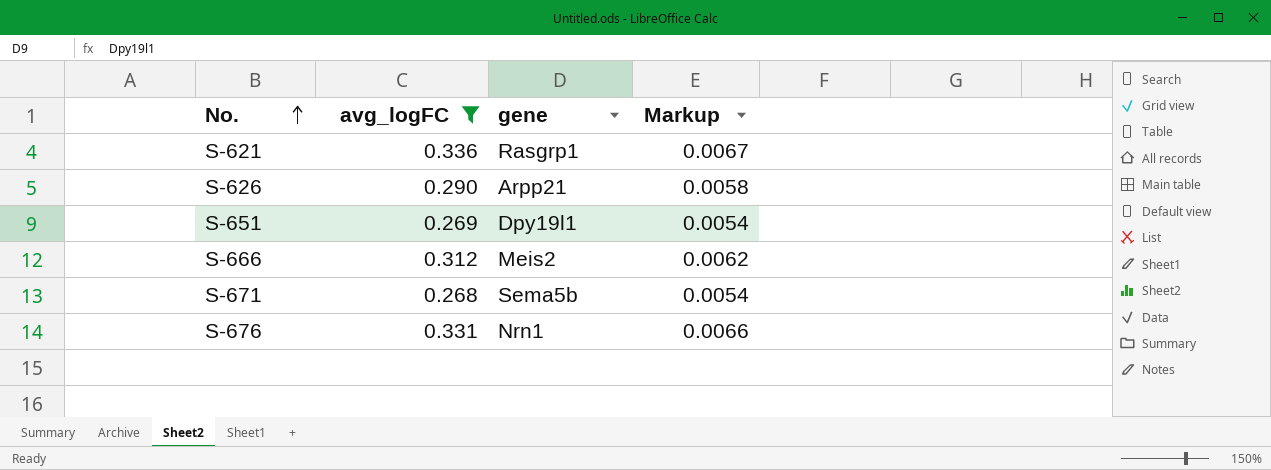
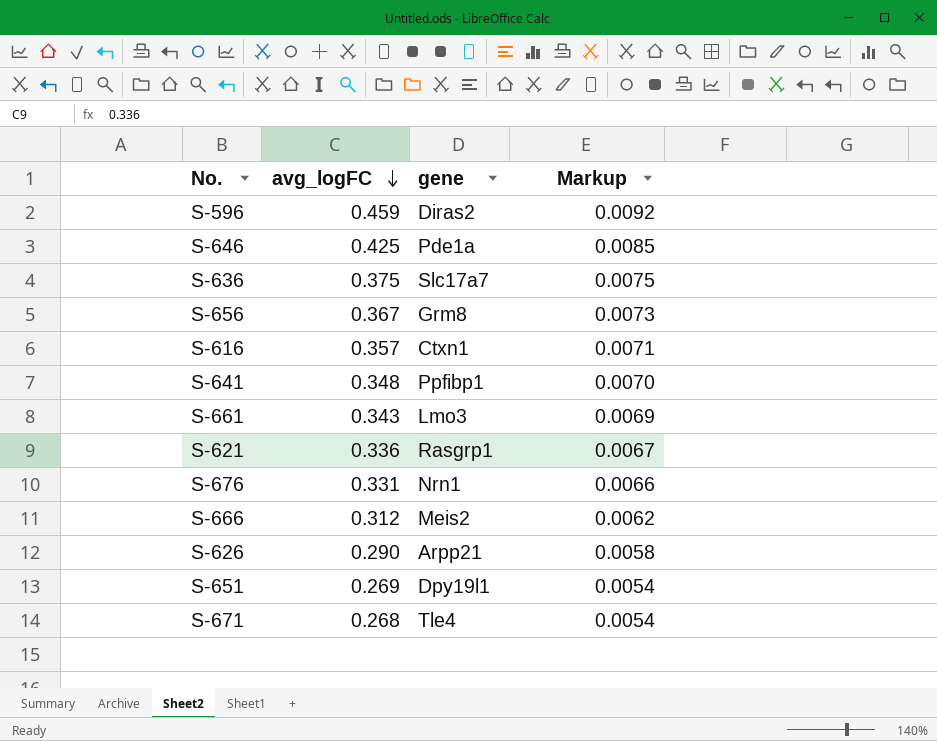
filter: avg_logFC <= 0.336 -> none
row order: No. ascending -> avg_logFC descending
S-671 | gene: Sema5b -> Tle4

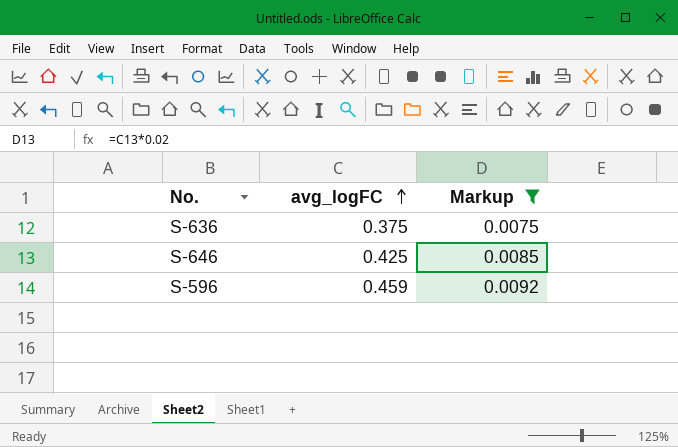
filter: none -> Markup >= 0.0075
row order: avg_logFC descending -> avg_logFC ascending
column gene | position: 3 -> none

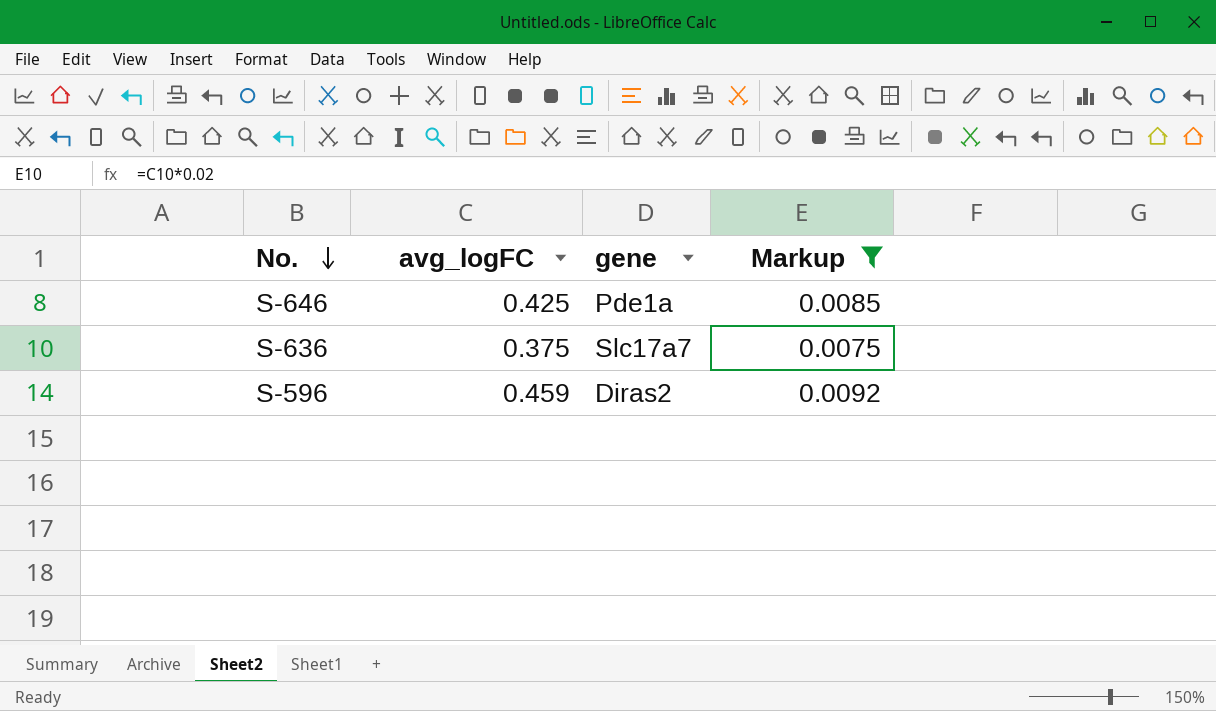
row order: avg_logFC ascending -> No. descending
column gene | position: none -> 3

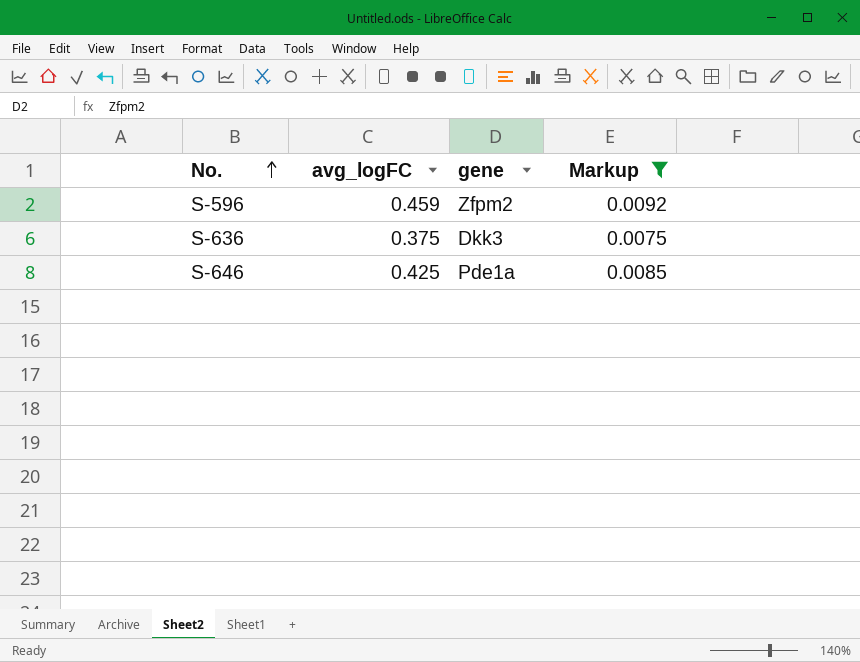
row order: No. descending -> No. ascending
S-596 | gene: Diras2 -> Zfpm2
S-636 | gene: Slc17a7 -> Dkk3

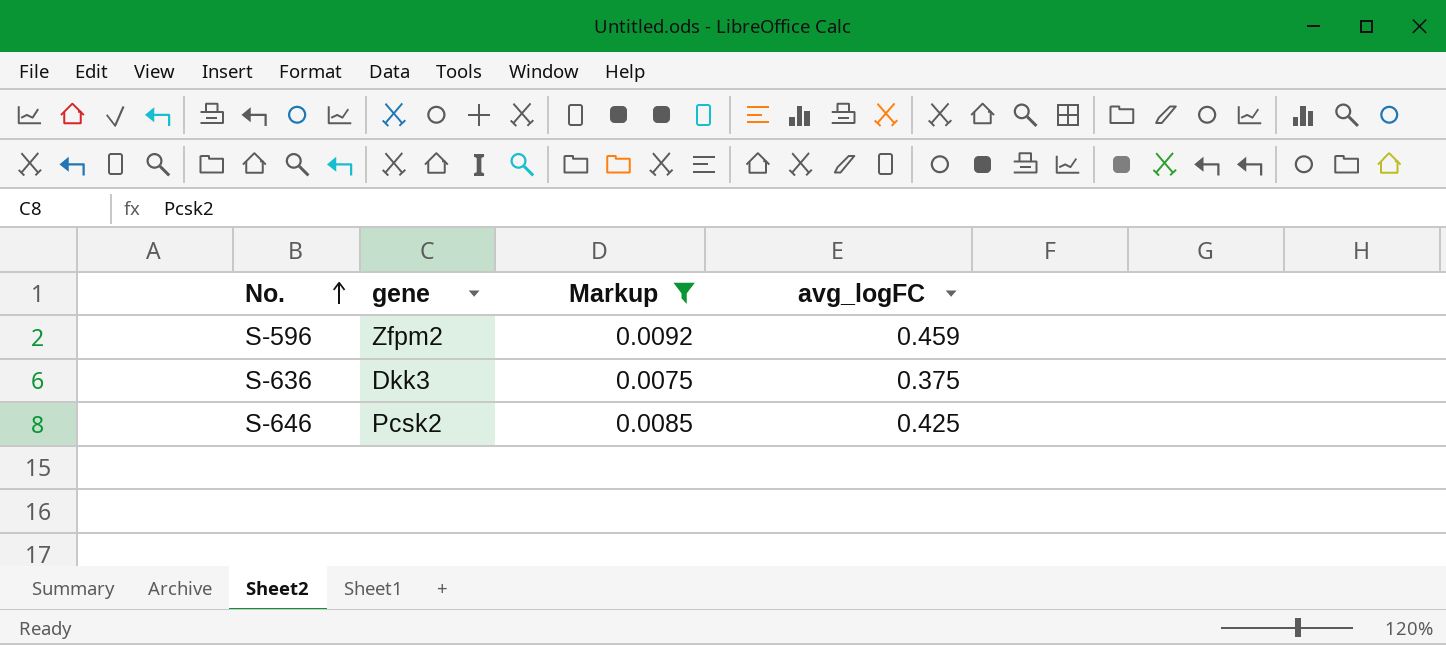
column avg_logFC | position: 2 -> 4
S-646 | gene: Pde1a -> Pcsk2

